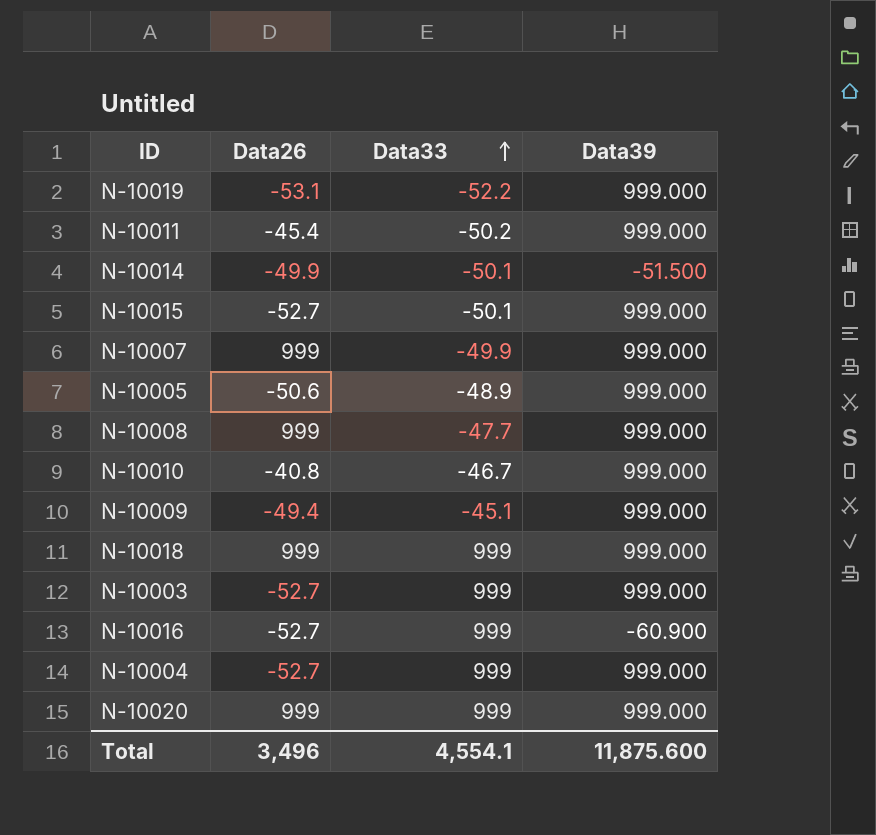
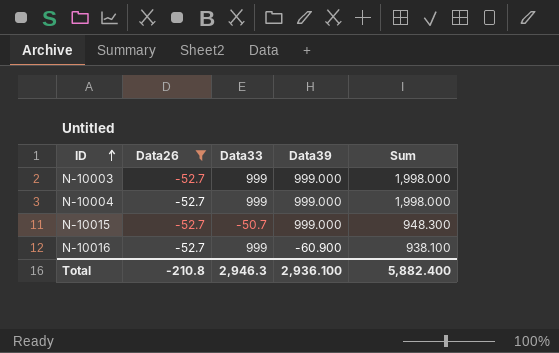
filter: none -> Data26 = -52.7
row order: Data33 ascending -> ID ascending
column Sum | formula: none -> [Data33] + [Data39]
N-10015 | Data33: -50.1 -> -50.7
Total | Data26: 3,496 -> -210.8
Total | Data33: 4,554.1 -> 2,946.3
Total | Data39: 11,875.600 -> 2,936.100

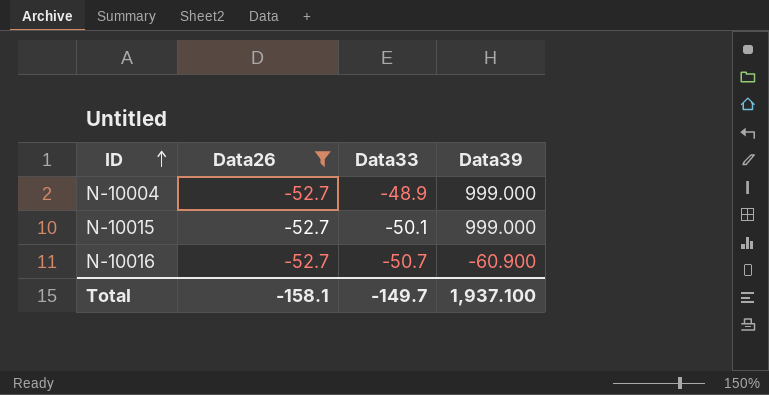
column Sum | formula: [Data33] + [Data39] -> none
row N-10003: -52.7 | 999 | 999.000 | 1,998.000 -> none
N-10004 | Data33: 999 -> -48.9
N-10015 | Data33: -50.7 -> -50.1
N-10016 | Data33: 999 -> -50.7
Total | Data26: -210.8 -> -158.1
Total | Data33: 2,946.3 -> -149.7
Total | Data39: 2,936.100 -> 1,937.100

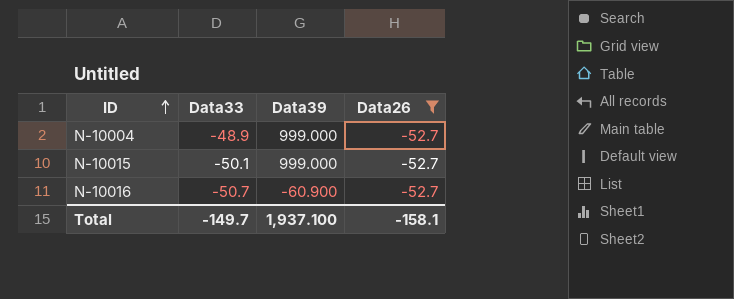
column Data26 | position: 2 -> 4

